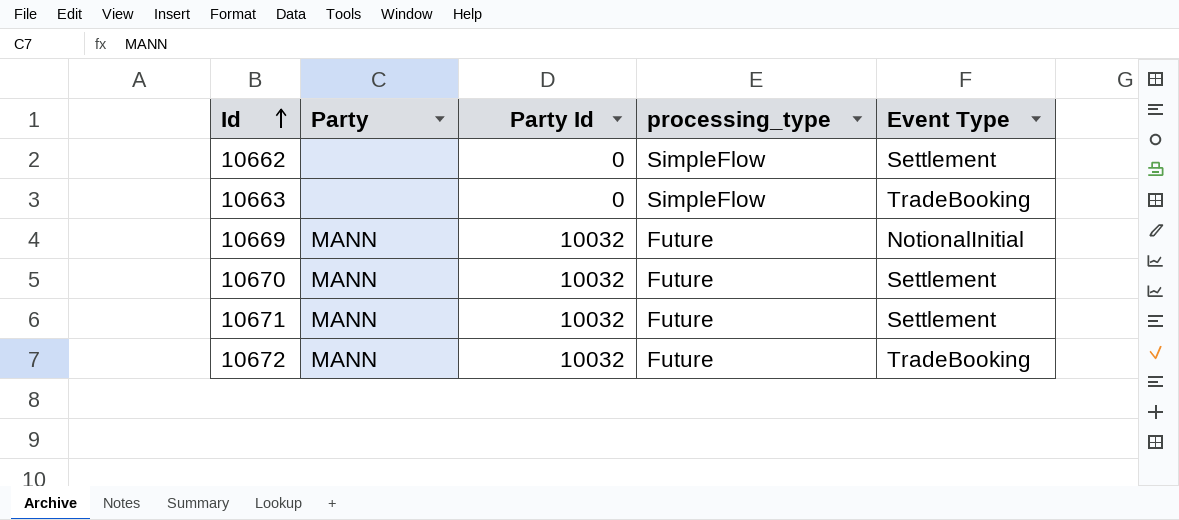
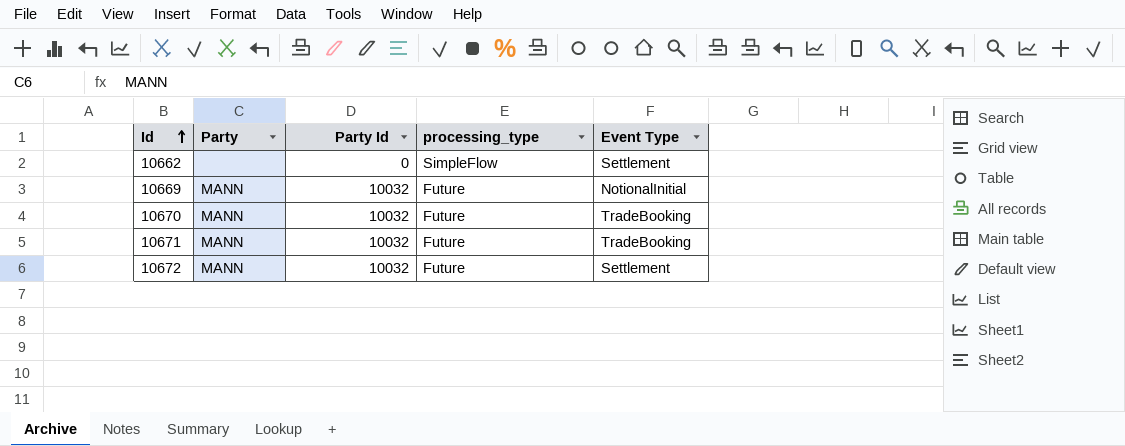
row 10663: none | 0 | SimpleFlow | TradeBooking -> none
10670 | Event Type: Settlement -> TradeBooking
10671 | Event Type: Settlement -> TradeBooking
10672 | Event Type: TradeBooking -> Settlement

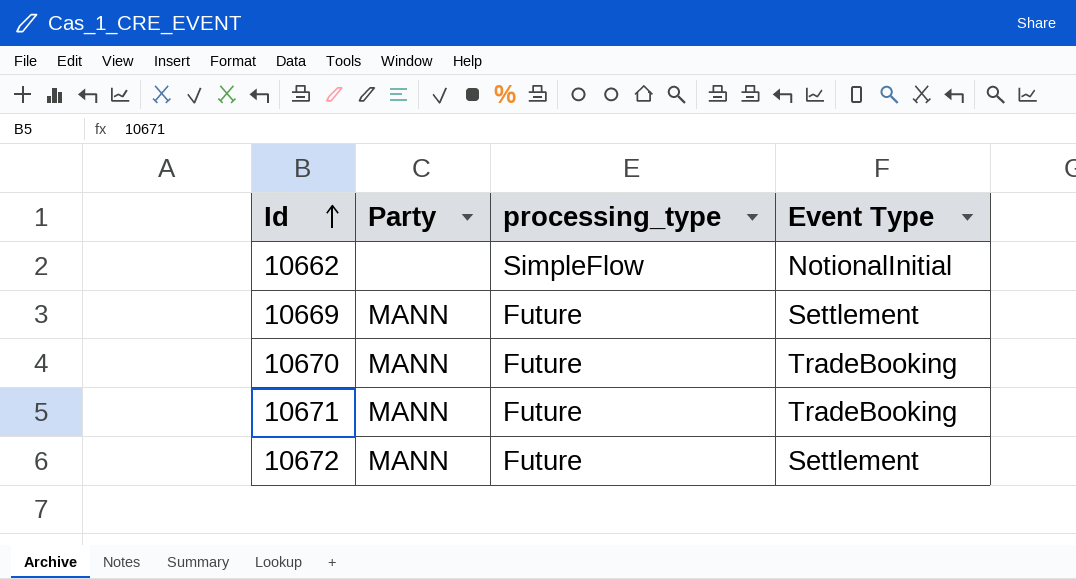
column Party Id | position: 3 -> none
10662 | Event Type: Settlement -> NotionalInitial
10669 | Event Type: NotionalInitial -> Settlement

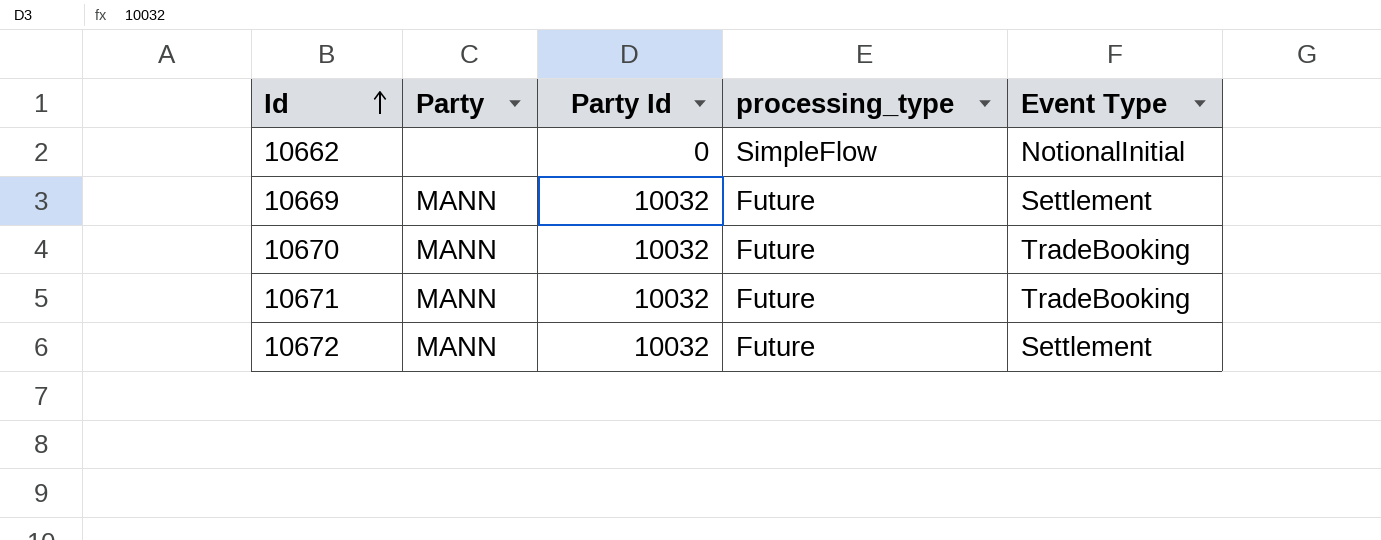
column Party Id | position: none -> 3

